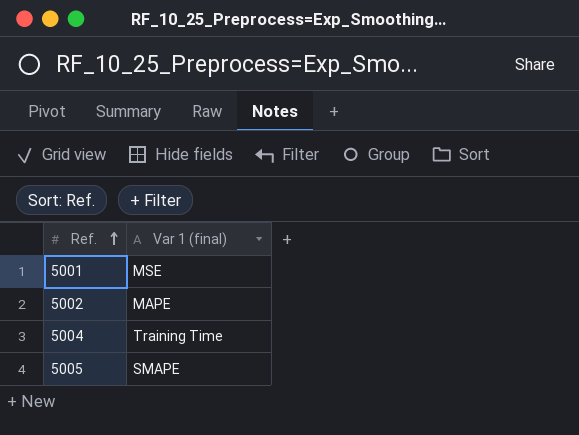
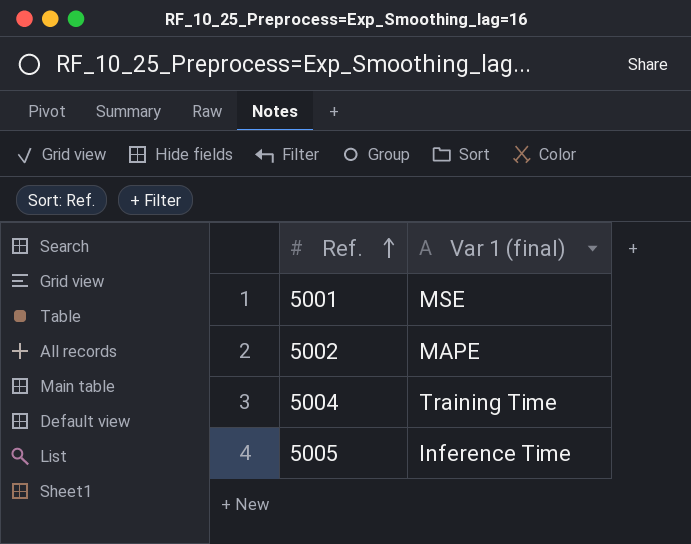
5005 | Var 1 (final): SMAPE -> Inference Time

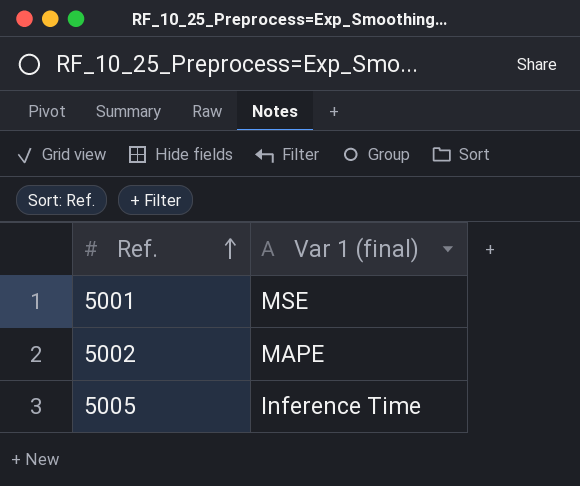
row 5004: Training Time -> none

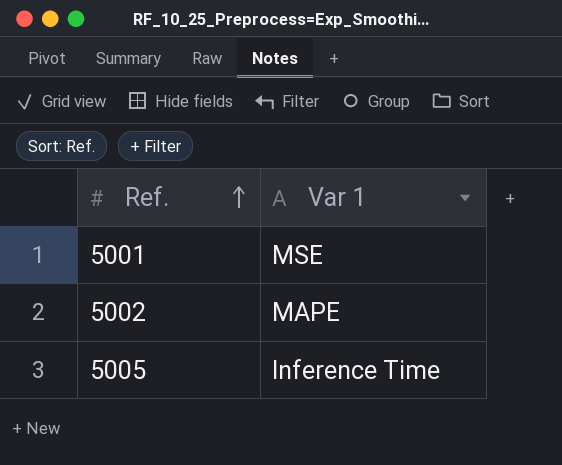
column name: Var 1 (final) -> Var 1

